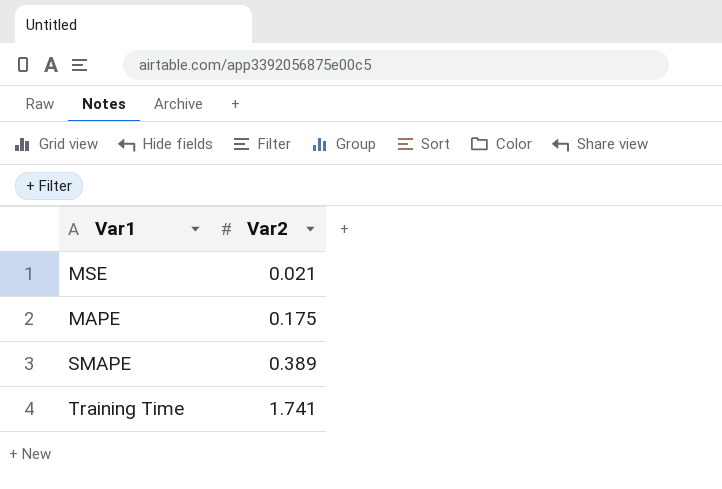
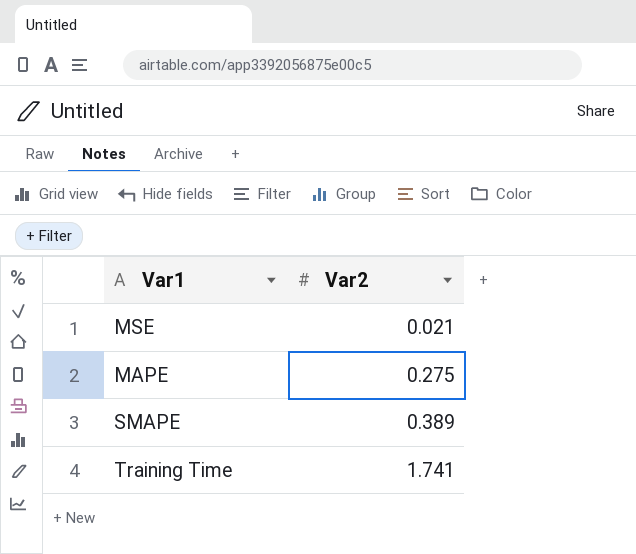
MAPE | Var2: 0.175 -> 0.275

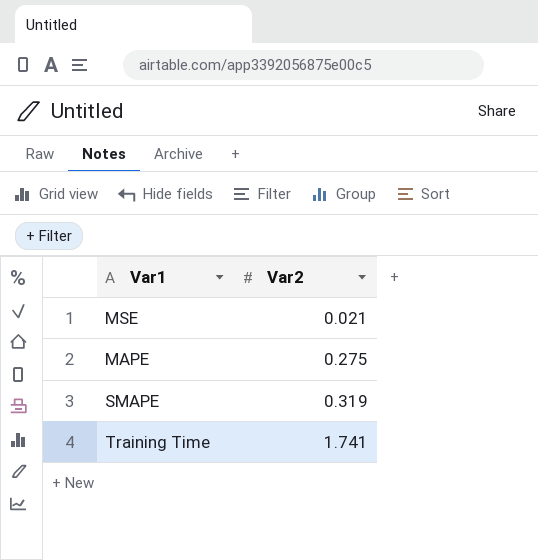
SMAPE | Var2: 0.389 -> 0.319

